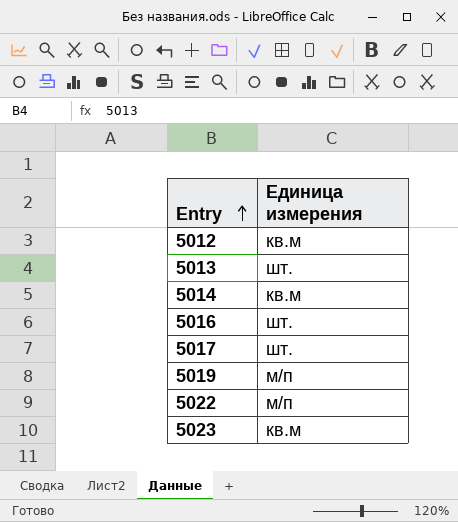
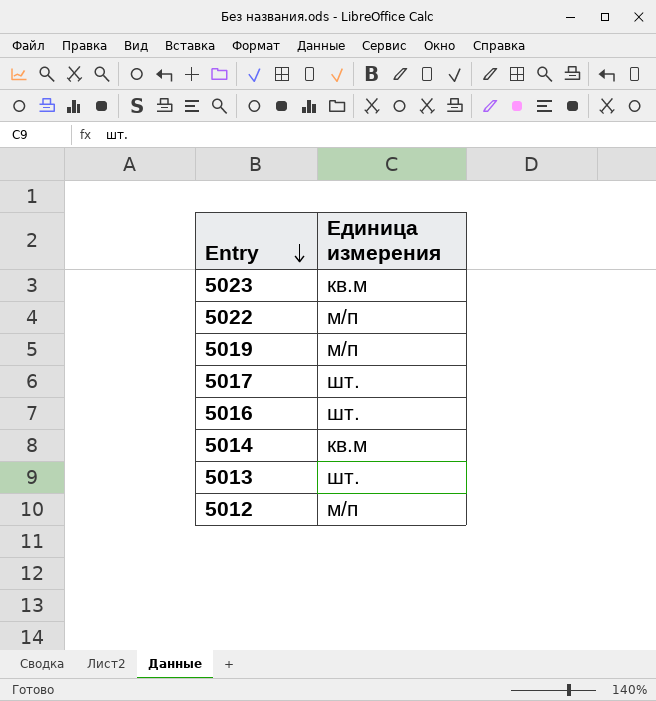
row order: Entry ascending -> Entry descending
5012 | Единица измерения: кв.м -> м/п

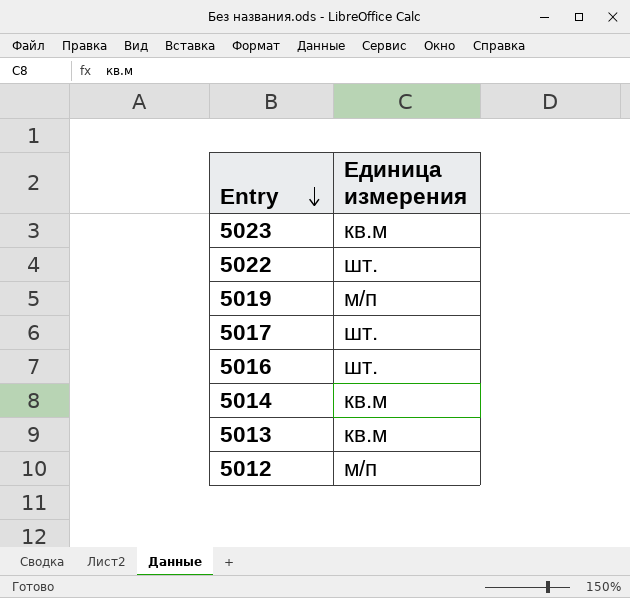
5022 | Единица измерения: м/п -> шт.
5013 | Единица измерения: шт. -> кв.м

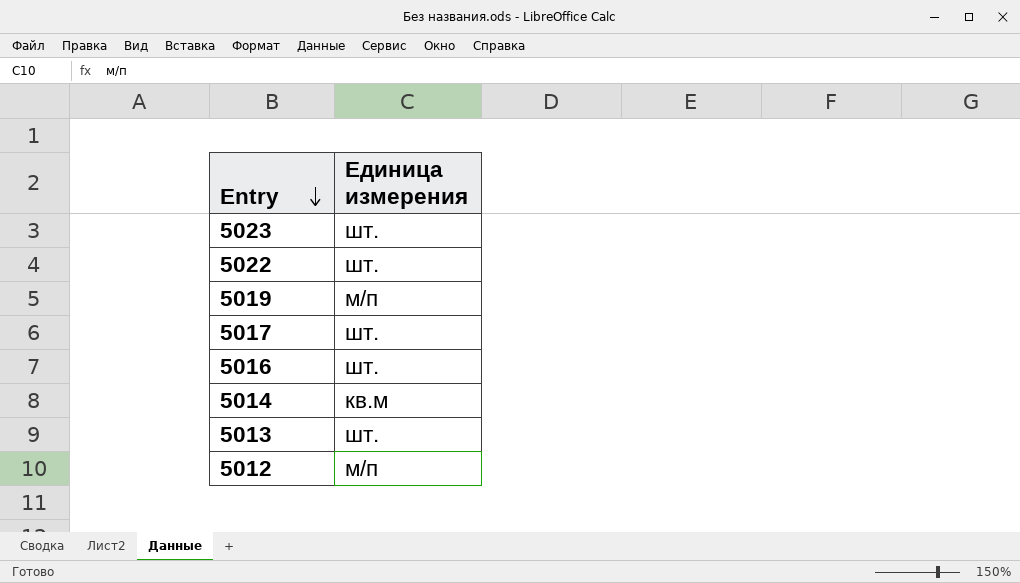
5023 | Единица измерения: кв.м -> шт.
5013 | Единица измерения: кв.м -> шт.

